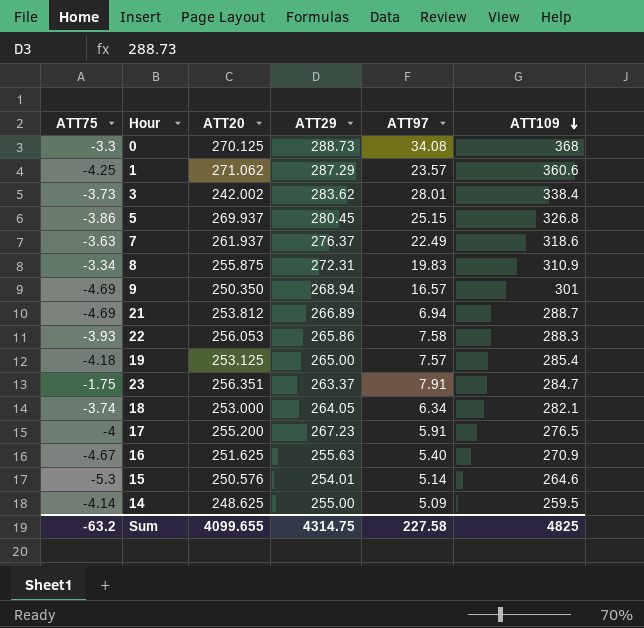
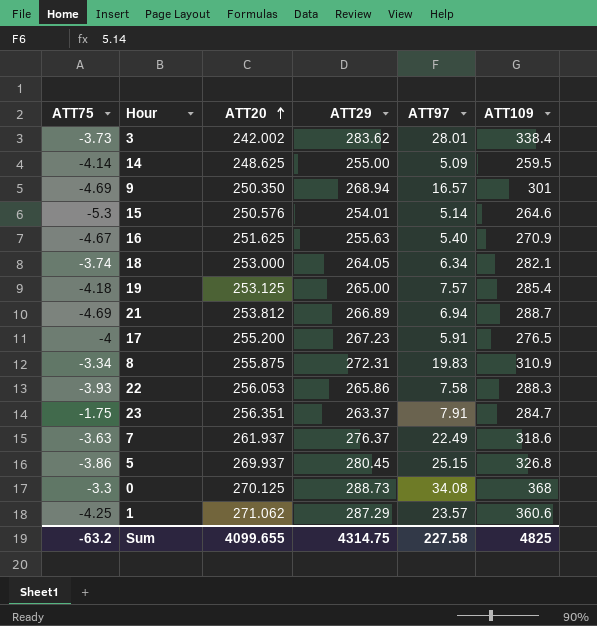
row order: ATT109 descending -> ATT20 ascending

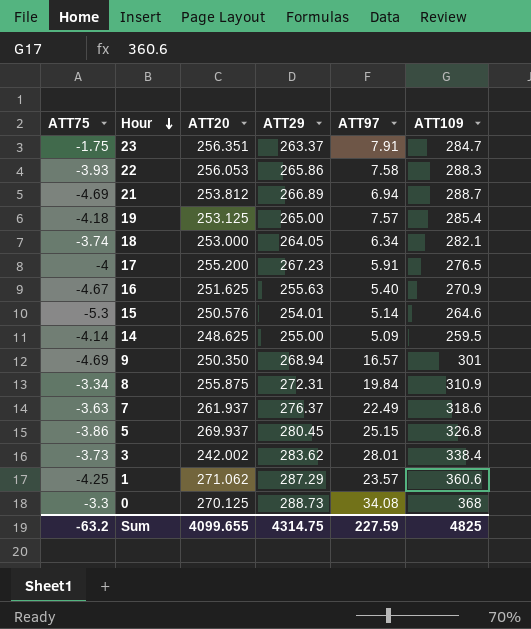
row order: ATT20 ascending -> Hour descending
8 | ATT97: 19.83 -> 19.84
Sum | ATT97: 227.58 -> 227.59

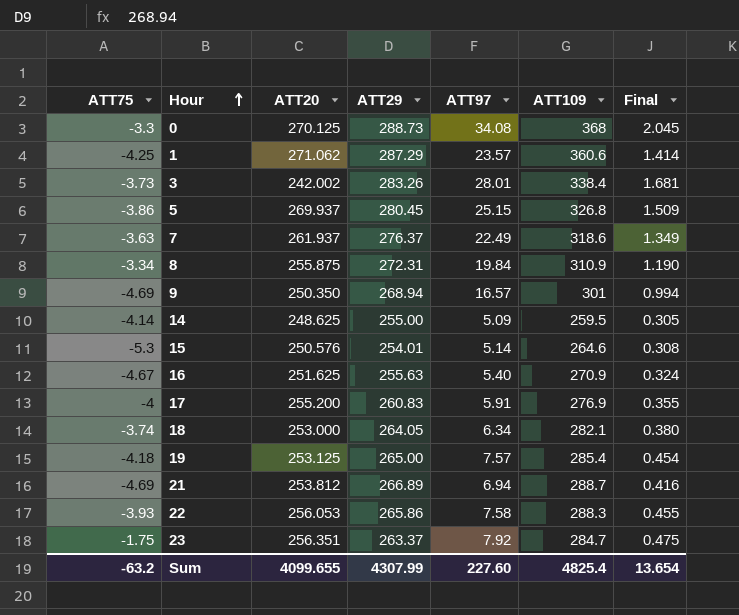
row order: Hour descending -> Hour ascending
column Final | formula: none -> [ATT97] * 0.06
3 | ATT29: 283.62 -> 283.26
17 | ATT29: 267.23 -> 260.83
17 | ATT109: 276.5 -> 276.9
23 | ATT97: 7.91 -> 7.92
Sum | ATT29: 4314.75 -> 4307.99
Sum | ATT97: 227.59 -> 227.60
Sum | ATT109: 4825 -> 4825.4

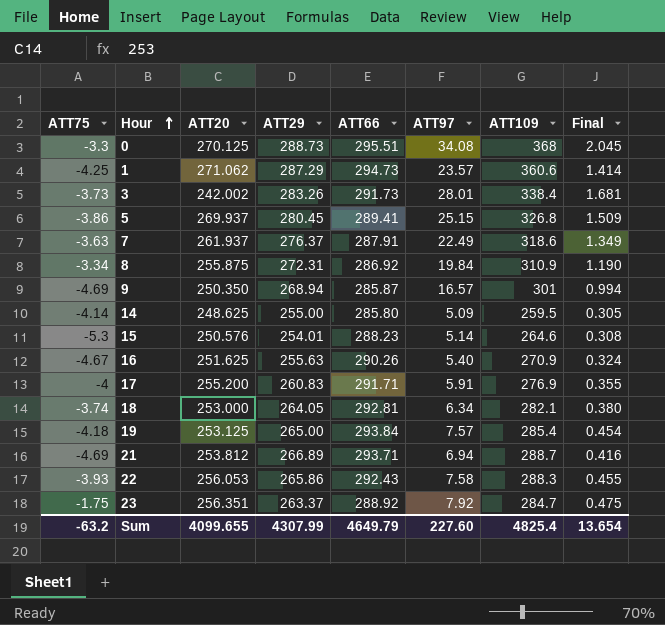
column ATT66 | position: none -> 5

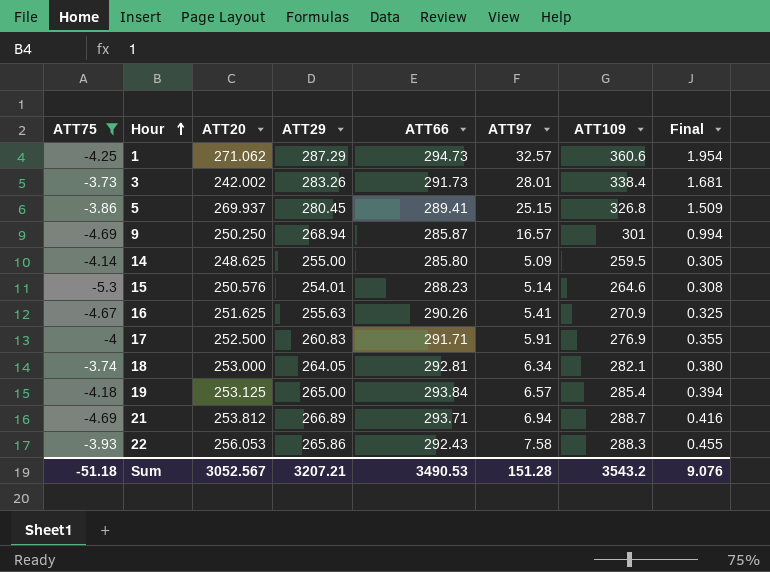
filter: none -> ATT75 <= -3.73
1 | ATT97: 23.57 -> 32.57
1 | Final: 1.414 -> 1.954
9 | ATT20: 250.350 -> 250.250
16 | ATT97: 5.40 -> 5.41
16 | Final: 0.324 -> 0.325
17 | ATT20: 255.200 -> 252.500
19 | ATT97: 7.57 -> 6.57
19 | Final: 0.454 -> 0.394
Sum | ATT75: -63.2 -> -51.18
Sum | ATT20: 4099.655 -> 3052.567
Sum | ATT29: 4307.99 -> 3207.21
Sum | ATT66: 4649.79 -> 3490.53
Sum | ATT97: 227.60 -> 151.28
Sum | ATT109: 4825.4 -> 3543.2
Sum | Final: 13.654 -> 9.076

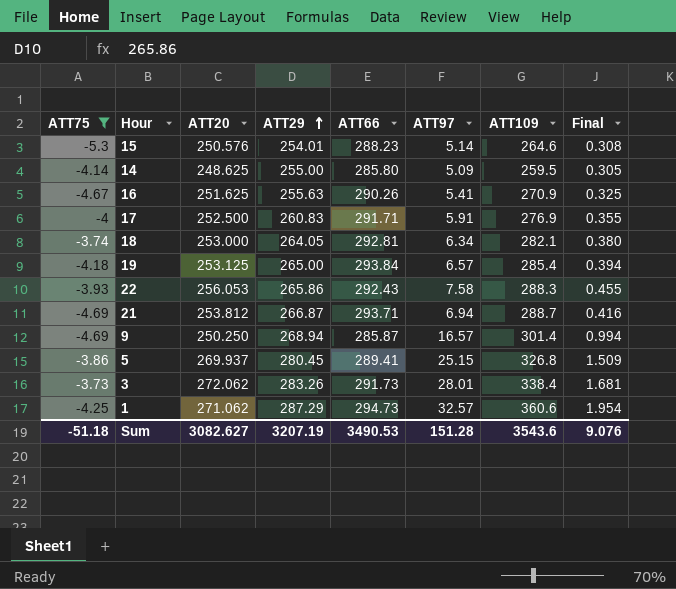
row order: Hour ascending -> ATT29 ascending
21 | ATT29: 266.89 -> 266.87
9 | ATT109: 301 -> 301.4
3 | ATT20: 242.002 -> 272.062
Sum | ATT20: 3052.567 -> 3082.627
Sum | ATT29: 3207.21 -> 3207.19
Sum | ATT109: 3543.2 -> 3543.6

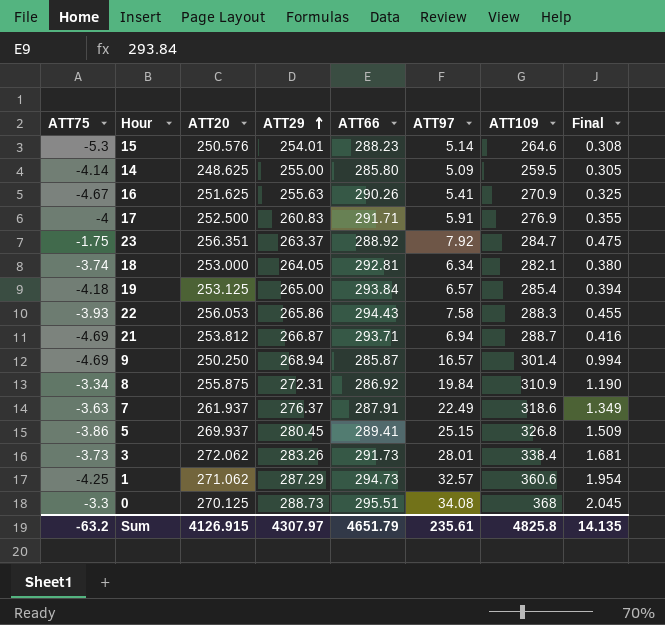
filter: ATT75 <= -3.73 -> none
22 | ATT66: 292.43 -> 294.43
Sum | ATT75: -51.18 -> -63.2
Sum | ATT20: 3082.627 -> 4126.915
Sum | ATT29: 3207.19 -> 4307.97
Sum | ATT66: 3490.53 -> 4651.79
Sum | ATT97: 151.28 -> 235.61
Sum | ATT109: 3543.6 -> 4825.8
Sum | Final: 9.076 -> 14.135

